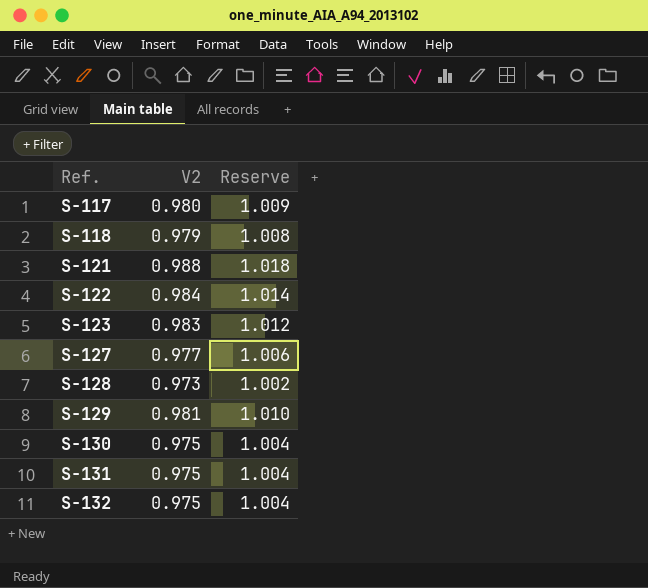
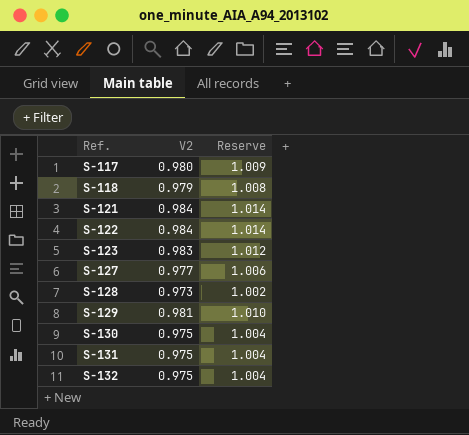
S-121 | V2: 0.988 -> 0.984
S-121 | Reserve: 1.018 -> 1.014

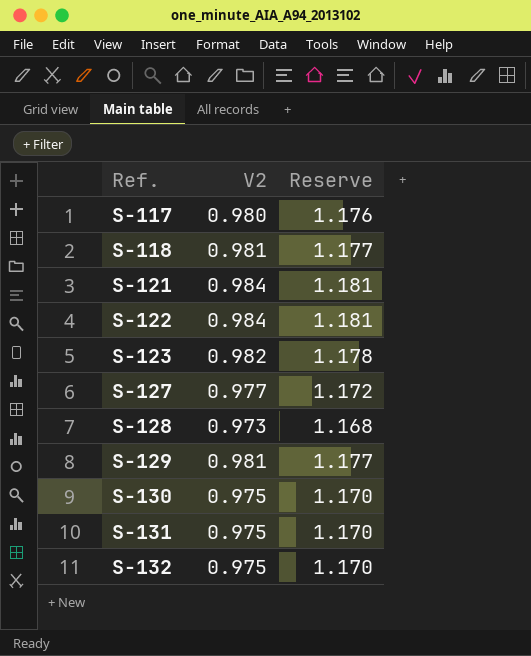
column Reserve | formula: [V2] * 1.03 -> [V2] * 1.2
S-118 | V2: 0.979 -> 0.981
S-123 | V2: 0.983 -> 0.982

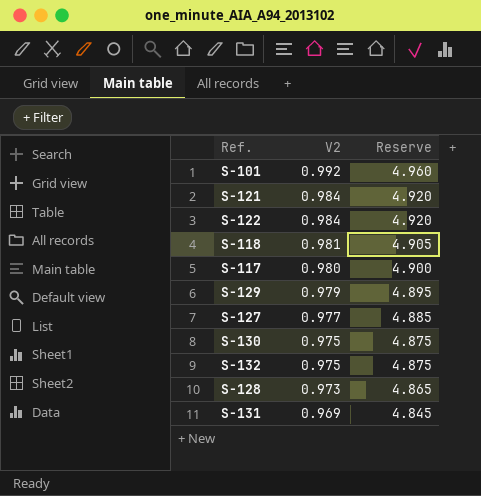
row order: Ref. ascending -> V2 descending
column Reserve | formula: [V2] * 1.2 -> [V2] * 5
row S-123: 0.982 | 1.178 -> none
row S-101: none -> 0.992 | 4.960
S-129 | V2: 0.981 -> 0.979
S-131 | V2: 0.975 -> 0.969

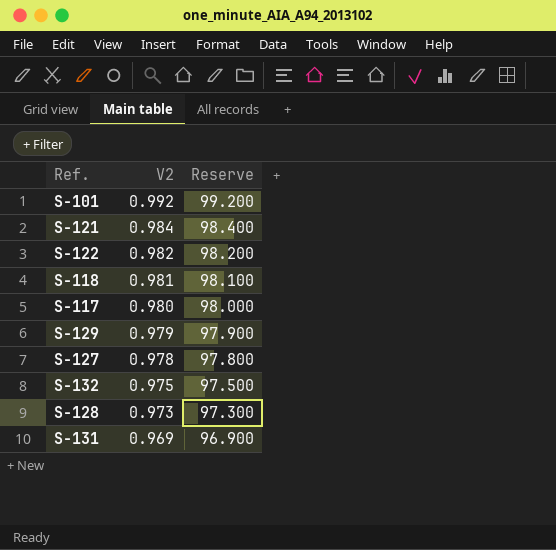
column Reserve | formula: [V2] * 5 -> [V2] * 100
row S-130: 0.975 | 4.875 -> none
S-122 | V2: 0.984 -> 0.982
S-127 | V2: 0.977 -> 0.978

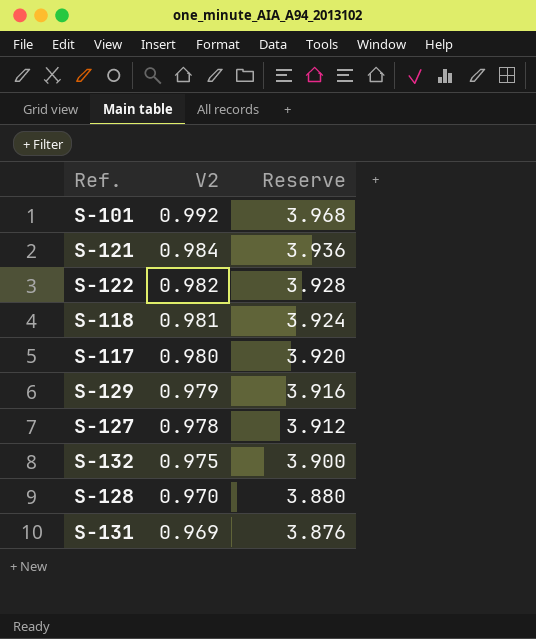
column Reserve | formula: [V2] * 100 -> [V2] * 4
S-128 | V2: 0.973 -> 0.970

